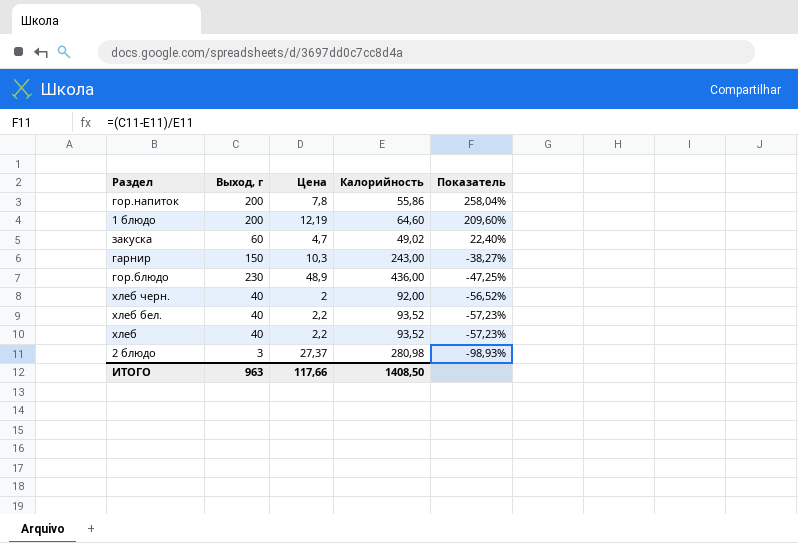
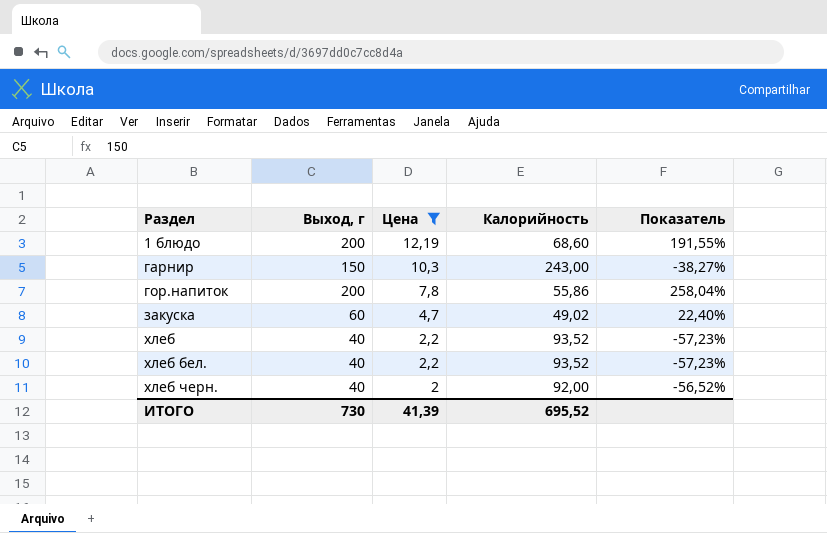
filter: none -> Цена <= 12,19
row order: Показатель descending -> Раздел ascending
1 блюдо | Калорийность: 64,60 -> 68,60
1 блюдо | Показатель: 209,60% -> 191,55%
ИТОГО | Выход, г: 963 -> 730
ИТОГО | Цена: 117,66 -> 41,39
ИТОГО | Калорийность: 1408,50 -> 695,52

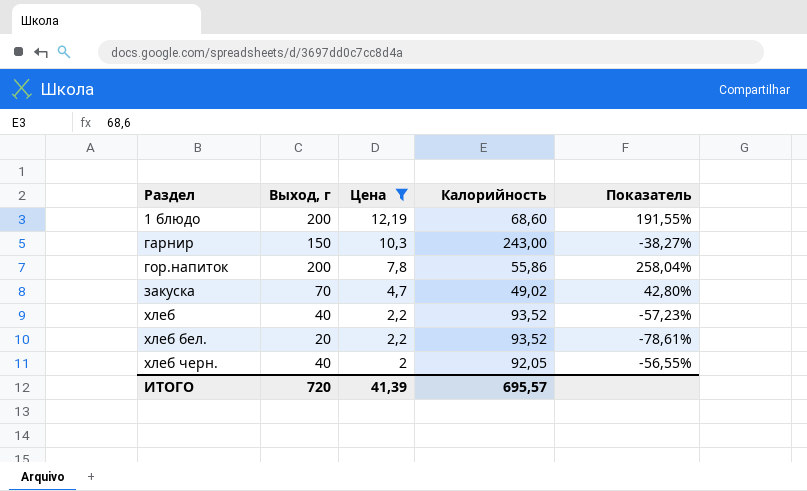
закуска | Выход, г: 60 -> 70
закуска | Показатель: 22,40% -> 42,80%
хлеб бел. | Выход, г: 40 -> 20
хлеб бел. | Показатель: -57,23% -> -78,61%
хлеб черн. | Калорийность: 92,00 -> 92,05
хлеб черн. | Показатель: -56,52% -> -56,55%
ИТОГО | Выход, г: 730 -> 720
ИТОГО | Калорийность: 695,52 -> 695,57

